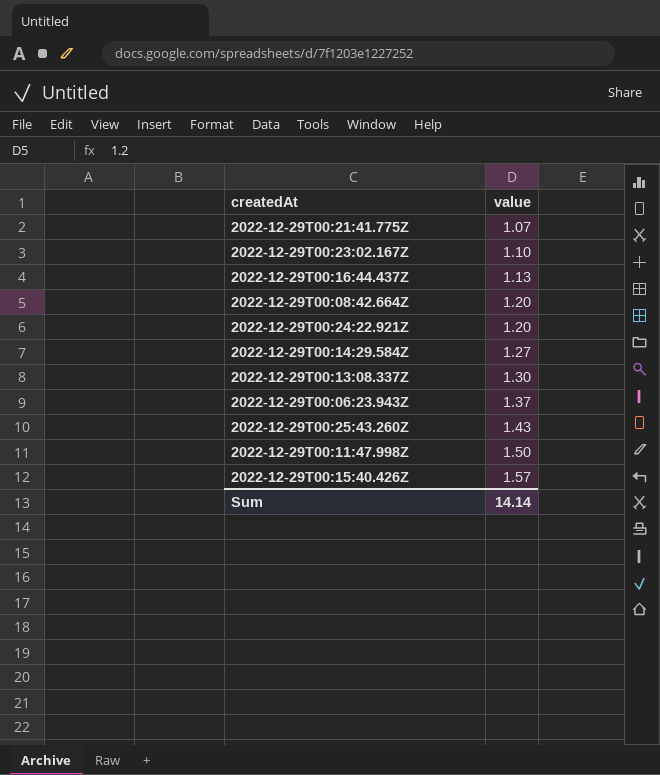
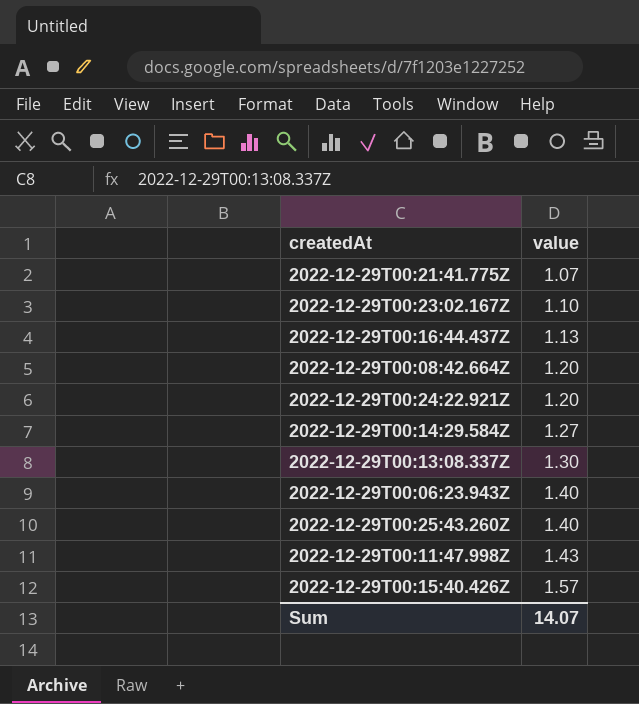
2022-12-29T00:06:23.943Z | value: 1.37 -> 1.40
2022-12-29T00:25:43.260Z | value: 1.43 -> 1.40
2022-12-29T00:11:47.998Z | value: 1.50 -> 1.43
Sum | value: 14.14 -> 14.07

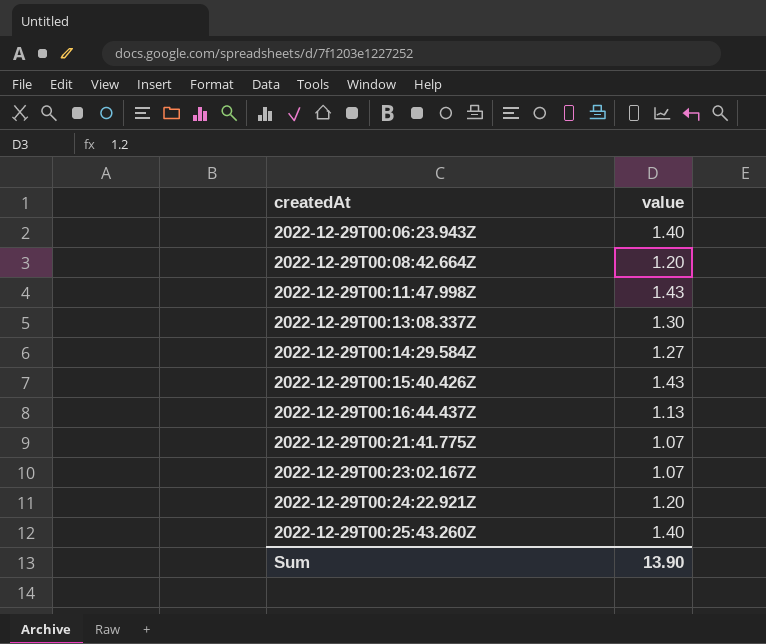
row order: value ascending -> createdAt ascending
2022-12-29T00:15:40.426Z | value: 1.57 -> 1.43
2022-12-29T00:23:02.167Z | value: 1.10 -> 1.07
Sum | value: 14.07 -> 13.90

